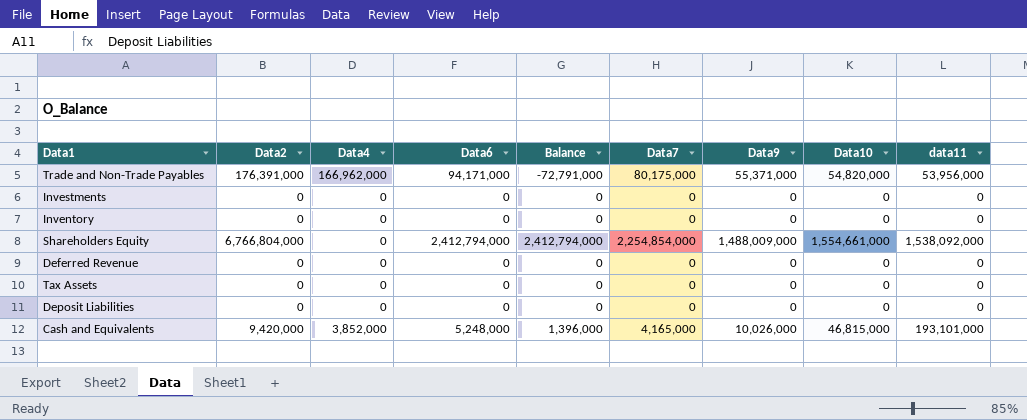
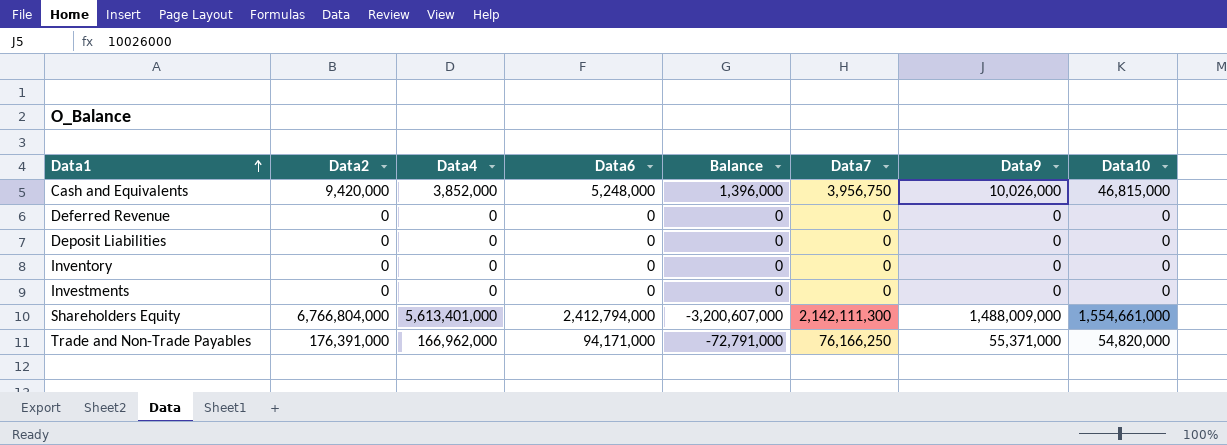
row order: none -> Data1 ascending
column data11 | position: 9 -> none
row Tax Assets: 0 | 0 | 0 | 0 | 0 | 0 | 0 | 0 -> none
Cash and Equivalents | Data7: 4,165,000 -> 3,956,750
Shareholders Equity | Data4: 0 -> 5,613,401,000
Shareholders Equity | Balance: 2,412,794,000 -> -3,200,607,000
Shareholders Equity | Data7: 2,254,854,000 -> 2,142,111,300
Trade and Non-Trade Payables | Data7: 80,175,000 -> 76,166,250

